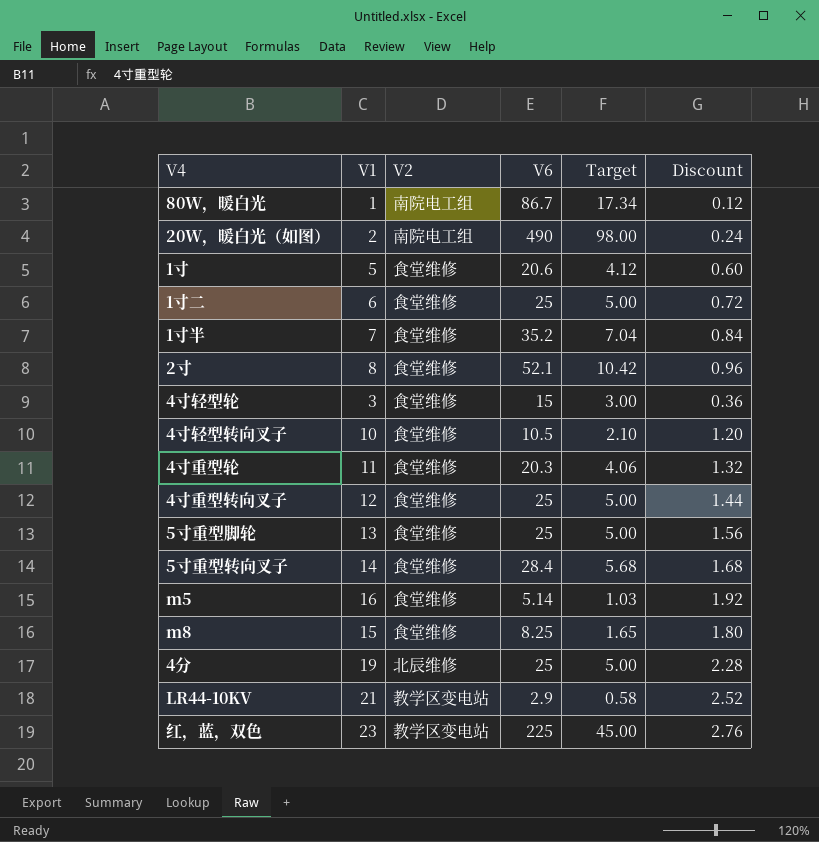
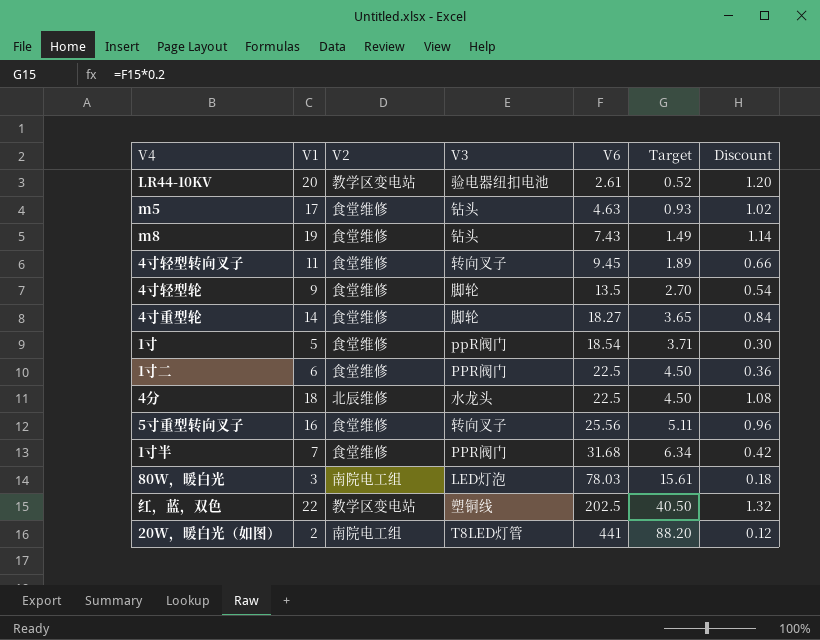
row order: none -> V6 ascending
column V3 | position: none -> 4
column Discount | formula: [V1] * 0.12 -> [V1] * 0.06
row 2寸: 8 | 食堂维修 | 52.1 | 10.42 | 0.96 -> none
row 4寸重型转向叉子: 12 | 食堂维修 | 25 | 5.00 | 1.44 -> none
row 5寸重型脚轮: 13 | 食堂维修 | 25 | 5.00 | 1.56 -> none
LR44-10KV | V1: 21 -> 20
LR44-10KV | V6: 2.9 -> 2.61
LR44-10KV | Target: 0.58 -> 0.52
m5 | V1: 16 -> 17
m5 | V6: 5.14 -> 4.63
m5 | Target: 1.03 -> 0.93
m8 | V1: 15 -> 19
m8 | V6: 8.25 -> 7.43
m8 | Target: 1.65 -> 1.49
4寸轻型转向叉子 | V1: 10 -> 11
4寸轻型转向叉子 | V6: 10.5 -> 9.45
4寸轻型转向叉子 | Target: 2.10 -> 1.89
4寸轻型轮 | V1: 3 -> 9
4寸轻型轮 | V6: 15 -> 13.5
4寸轻型轮 | Target: 3.00 -> 2.70
4寸重型轮 | V1: 11 -> 14
4寸重型轮 | V6: 20.3 -> 18.27
4寸重型轮 | Target: 4.06 -> 3.65
1寸 | V6: 20.6 -> 18.54
1寸 | Target: 4.12 -> 3.71
1寸二 | V6: 25 -> 22.5
1寸二 | Target: 5.00 -> 4.50
4分 | V1: 19 -> 18
4分 | V6: 25 -> 22.5
4分 | Target: 5.00 -> 4.50
5寸重型转向叉子 | V1: 14 -> 16
5寸重型转向叉子 | V6: 28.4 -> 25.56
5寸重型转向叉子 | Target: 5.68 -> 5.11
1寸半 | V6: 35.2 -> 31.68
1寸半 | Target: 7.04 -> 6.34
80W，暖白光 | V1: 1 -> 3
80W，暖白光 | V6: 86.7 -> 78.03
80W，暖白光 | Target: 17.34 -> 15.61
红，蓝，双色 | V1: 23 -> 22
红，蓝，双色 | V6: 225 -> 202.5
红，蓝，双色 | Target: 45.00 -> 40.50
20W，暖白光（如图） | V6: 490 -> 441
20W，暖白光（如图） | Target: 98.00 -> 88.20

